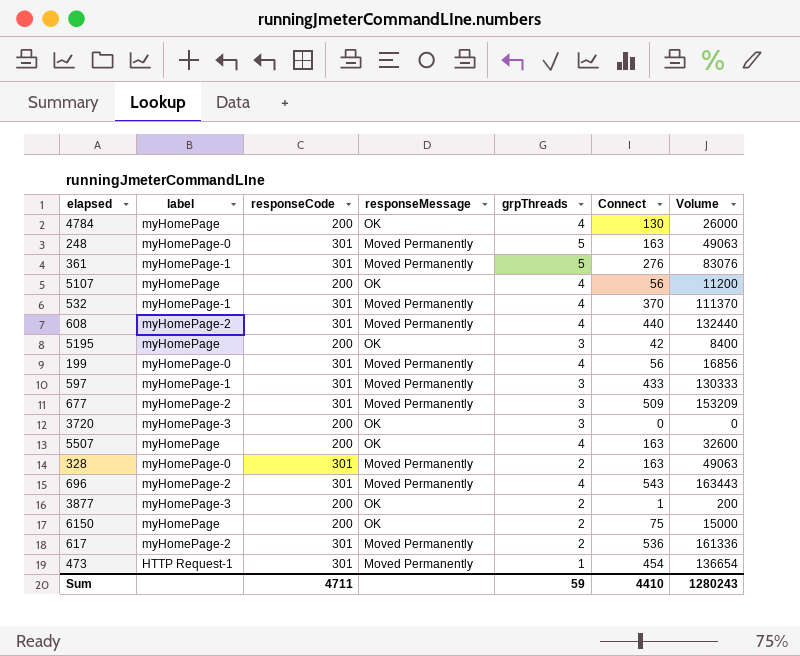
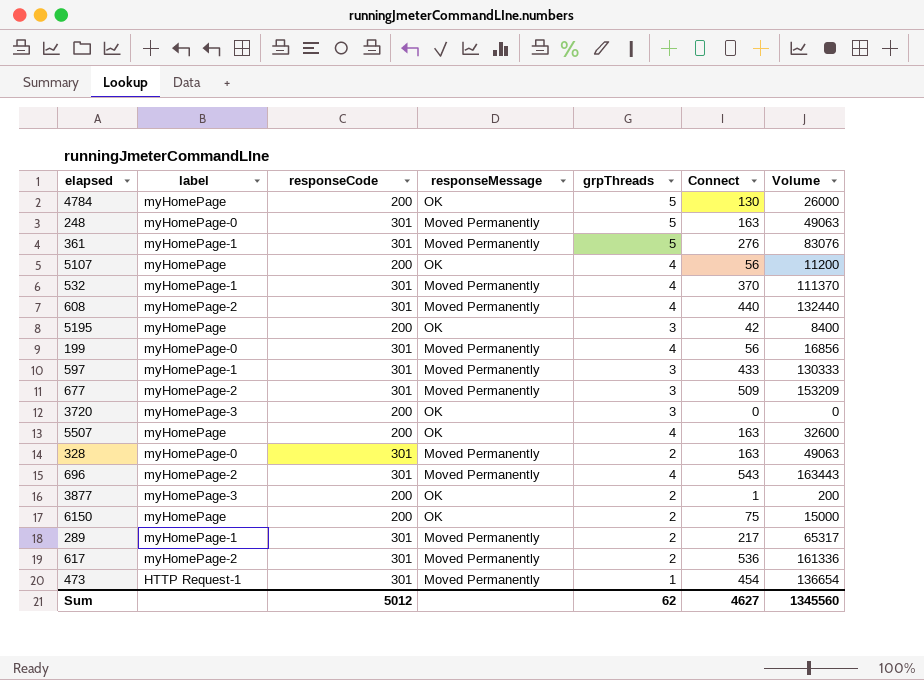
4784 | grpThreads: 4 -> 5
row 289: none -> myHomePage-1 | 301 | Moved Permanently | 2 | 217 | 65317
Sum | responseCode: 4711 -> 5012
Sum | grpThreads: 59 -> 62
Sum | Connect: 4410 -> 4627
Sum | Volume: 1280243 -> 1345560

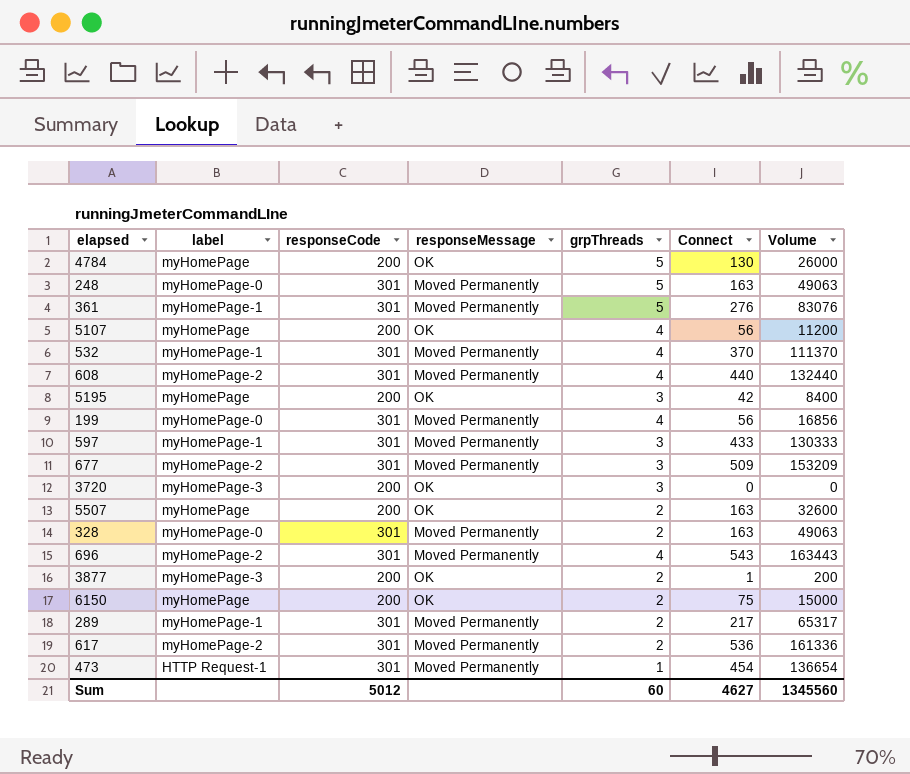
5507 | grpThreads: 4 -> 2
Sum | grpThreads: 62 -> 60

